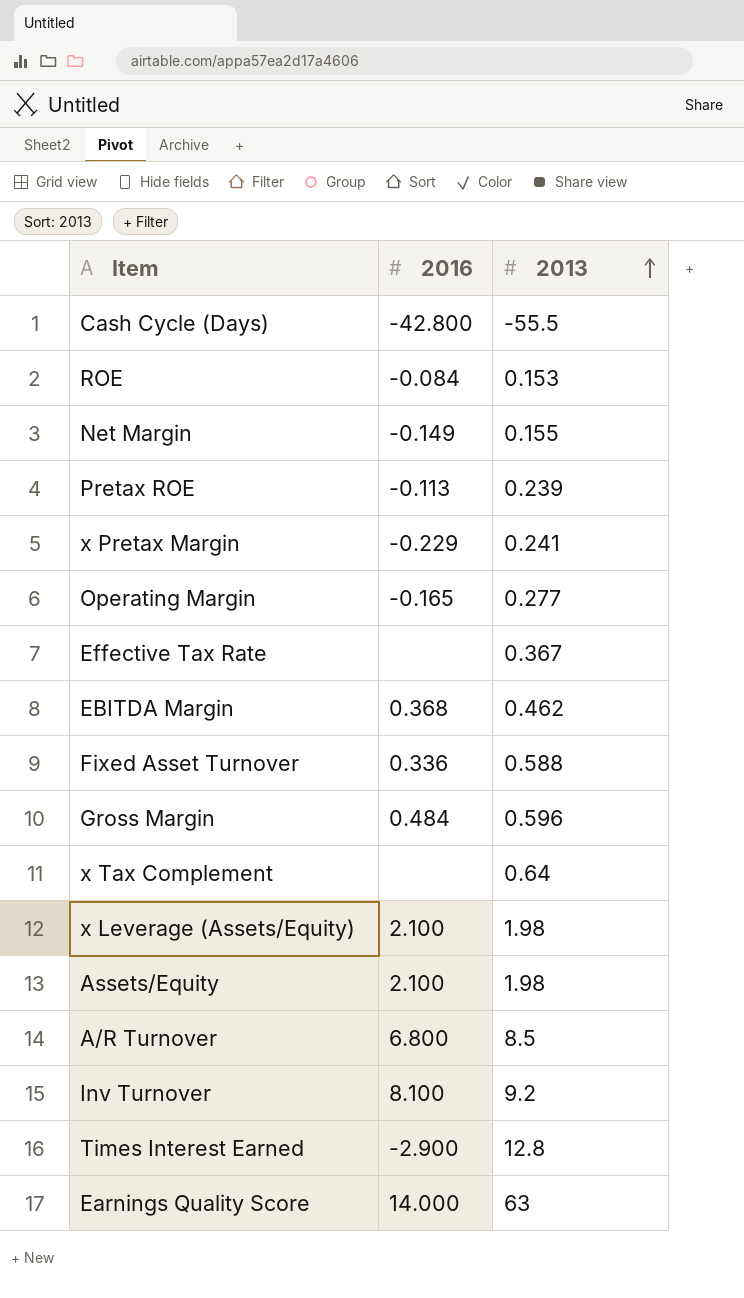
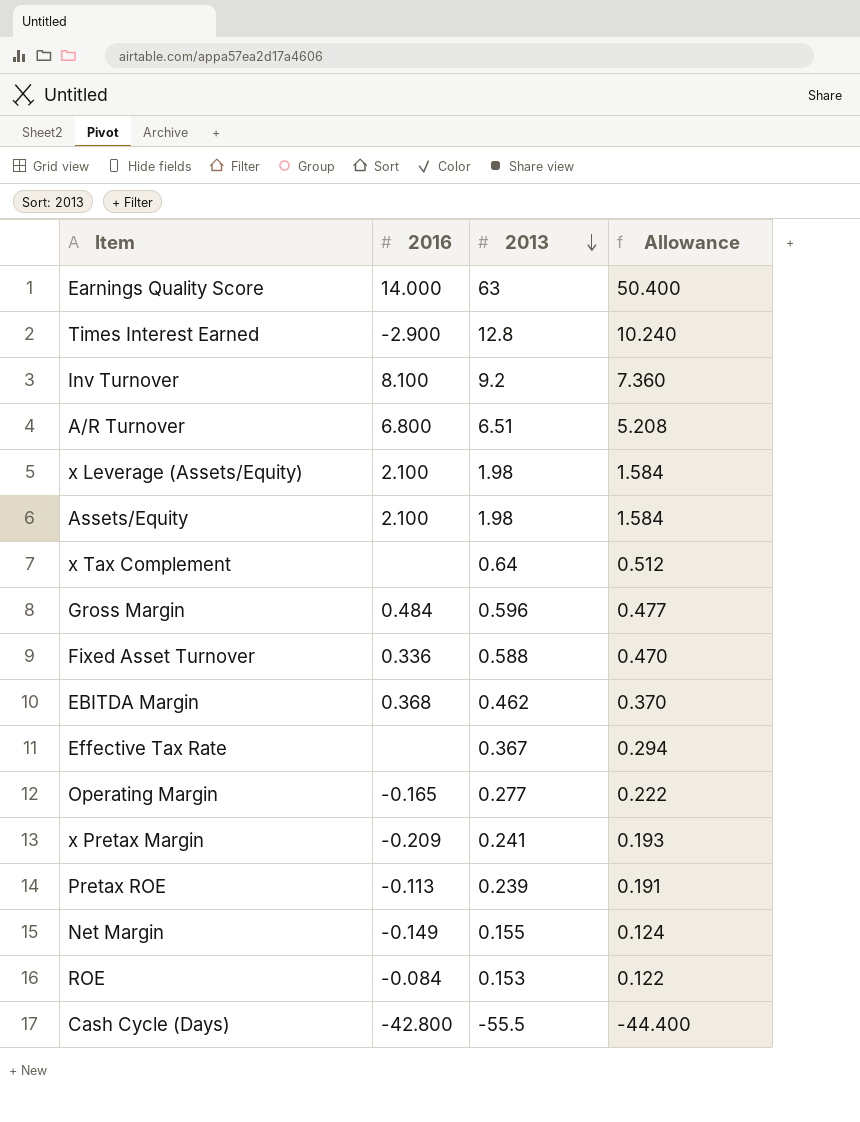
row order: 2013 ascending -> 2013 descending
column Allowance | formula: none -> [2013] * 0.8
A/R Turnover | 2013: 8.5 -> 6.51
x Pretax Margin | 2016: -0.229 -> -0.209

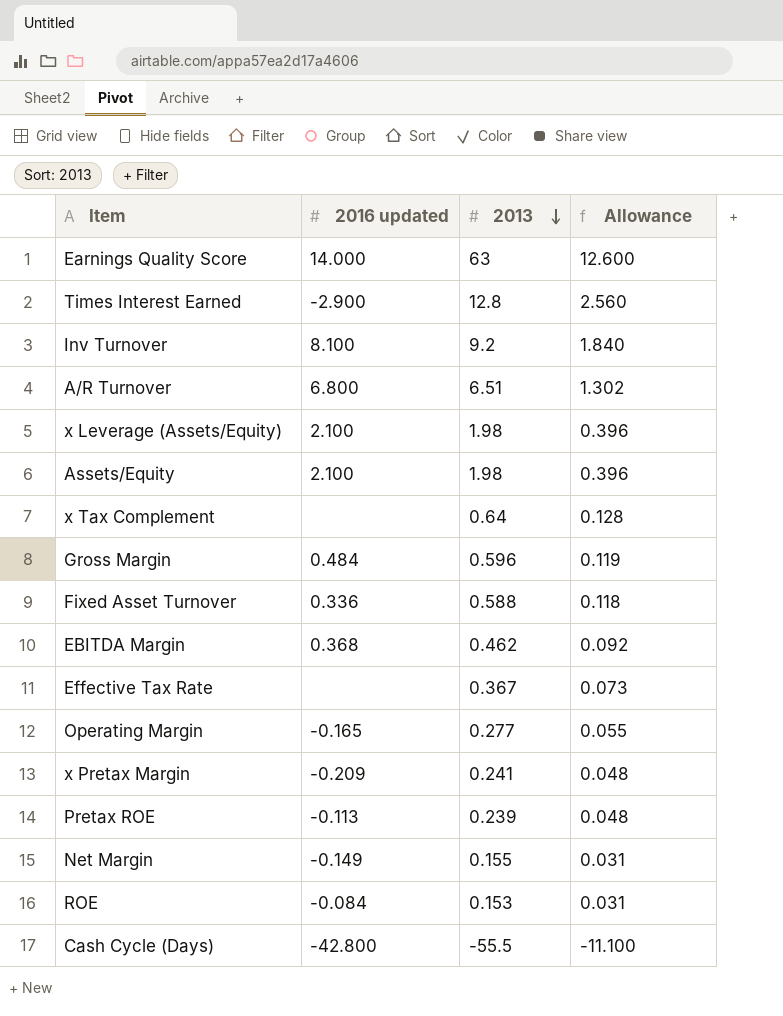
column name: 2016 -> 2016 updated
column Allowance | formula: [2013] * 0.8 -> [2013] * 0.2

